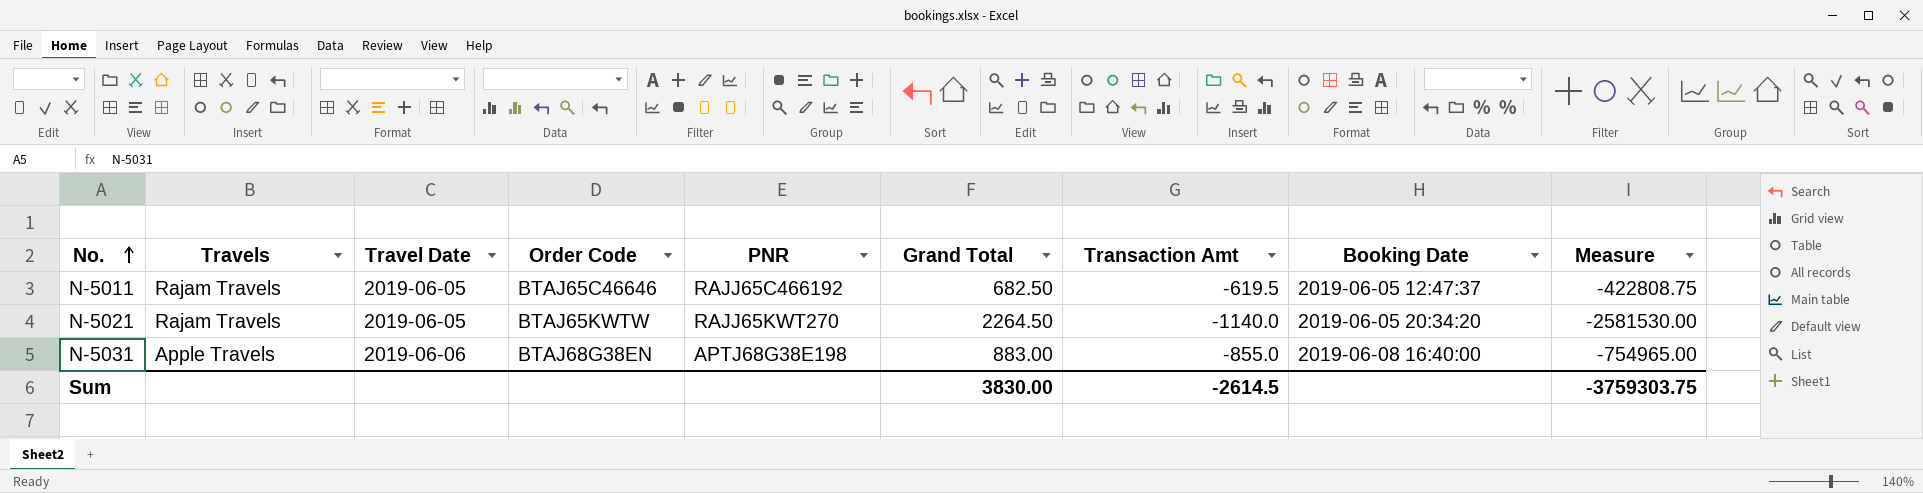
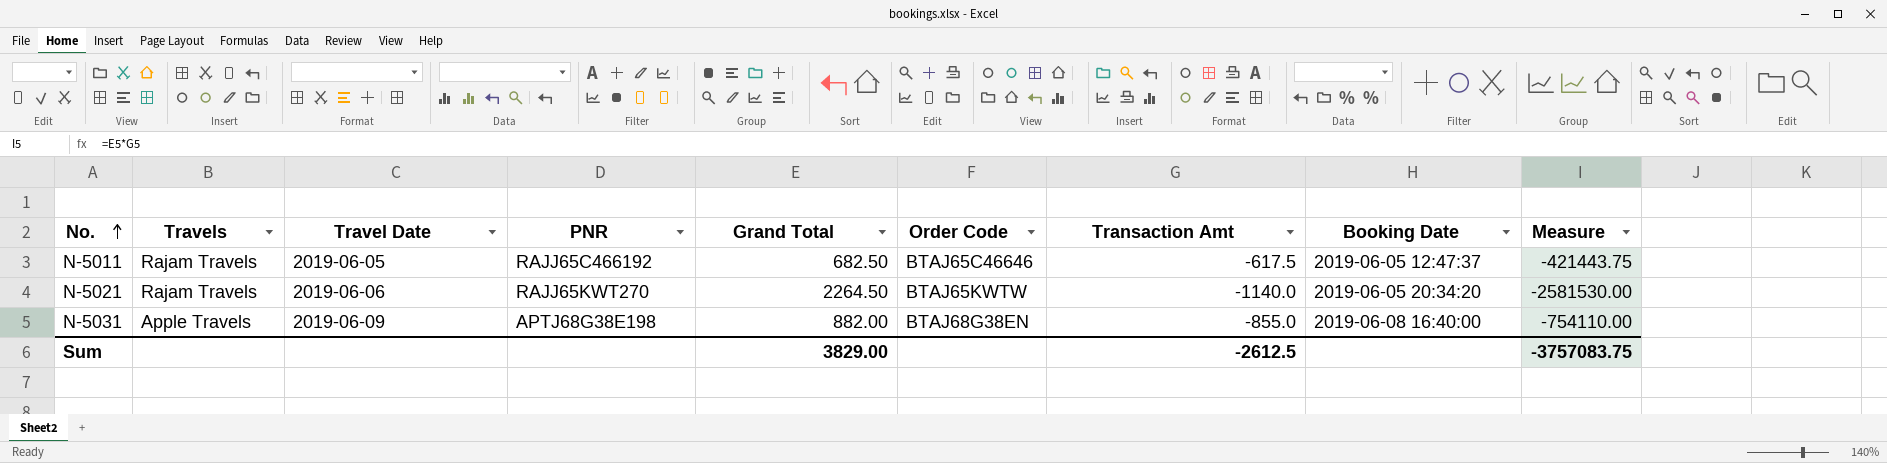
column Order Code | position: 4 -> 6
N-5011 | Transaction Amt: -619.5 -> -617.5
N-5011 | Measure: -422808.75 -> -421443.75
N-5021 | Travel Date: 2019-06-05 -> 2019-06-06
N-5031 | Travel Date: 2019-06-06 -> 2019-06-09
N-5031 | Grand Total: 883.00 -> 882.00
N-5031 | Measure: -754965.00 -> -754110.00
Sum | Grand Total: 3830.00 -> 3829.00
Sum | Transaction Amt: -2614.5 -> -2612.5
Sum | Measure: -3759303.75 -> -3757083.75

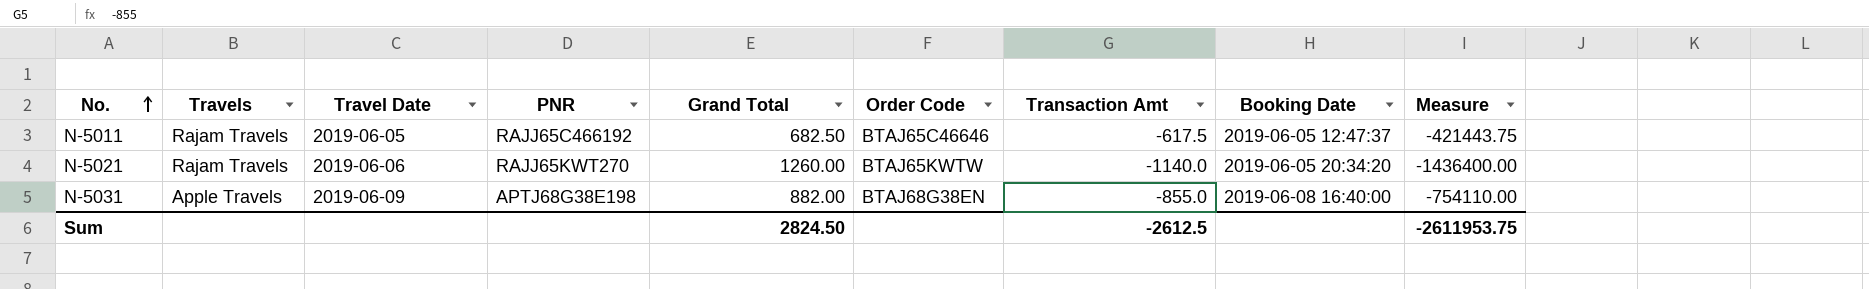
N-5021 | Grand Total: 2264.50 -> 1260.00
N-5021 | Measure: -2581530.00 -> -1436400.00
Sum | Grand Total: 3829.00 -> 2824.50
Sum | Measure: -3757083.75 -> -2611953.75

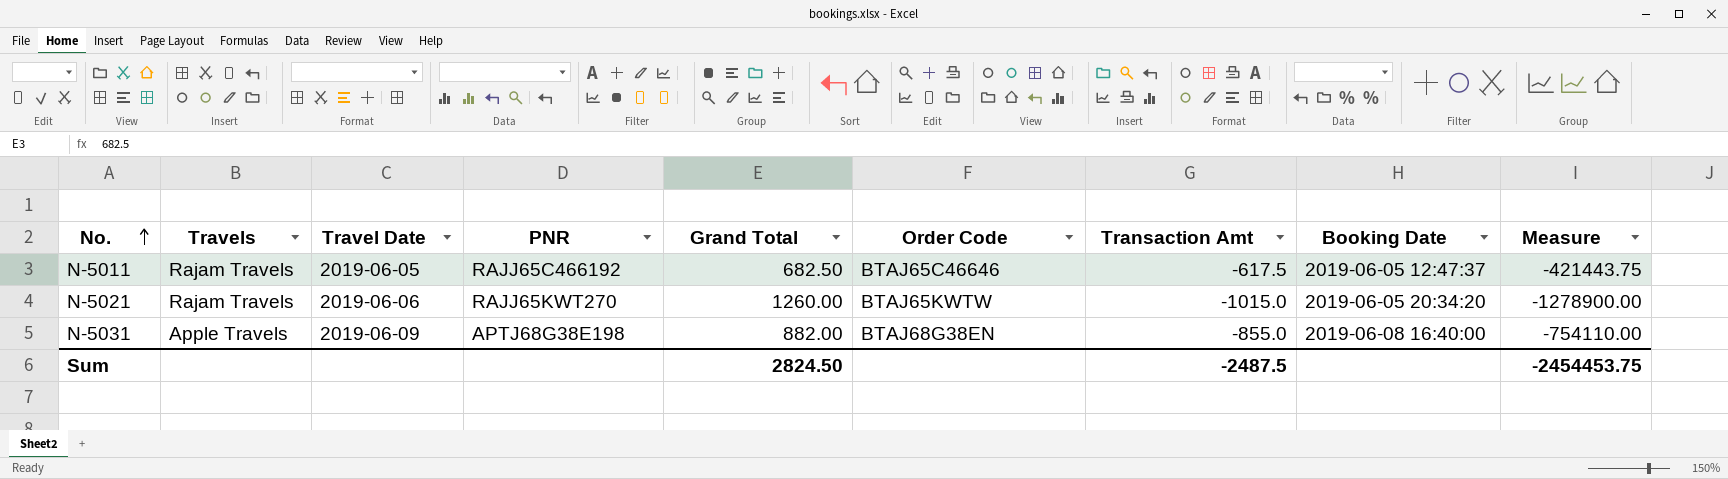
N-5021 | Transaction Amt: -1140.0 -> -1015.0
N-5021 | Measure: -1436400.00 -> -1278900.00
Sum | Transaction Amt: -2612.5 -> -2487.5
Sum | Measure: -2611953.75 -> -2454453.75

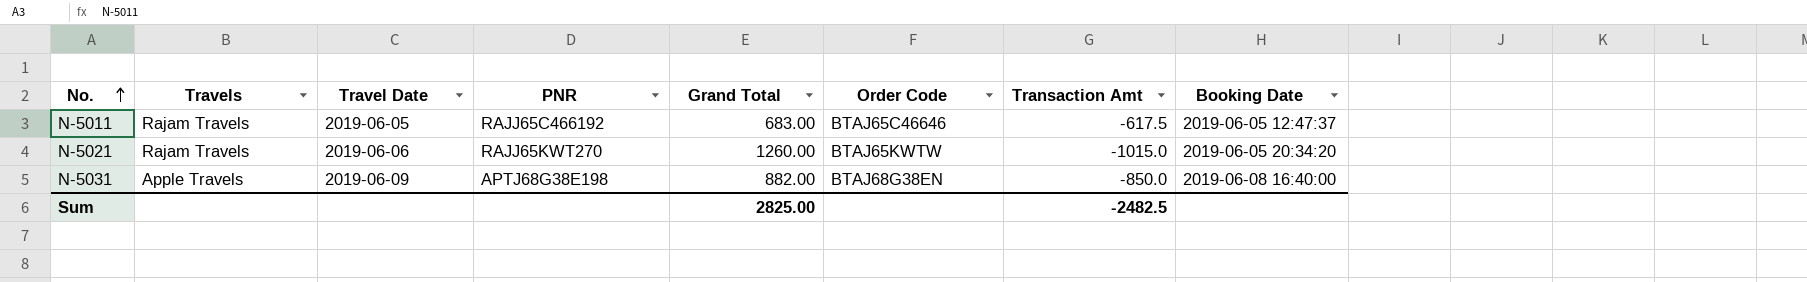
column Measure | formula: [Grand Total] * [Transaction Amt] -> none
N-5011 | Grand Total: 682.50 -> 683.00
N-5031 | Transaction Amt: -855.0 -> -850.0
Sum | Grand Total: 2824.50 -> 2825.00
Sum | Transaction Amt: -2487.5 -> -2482.5

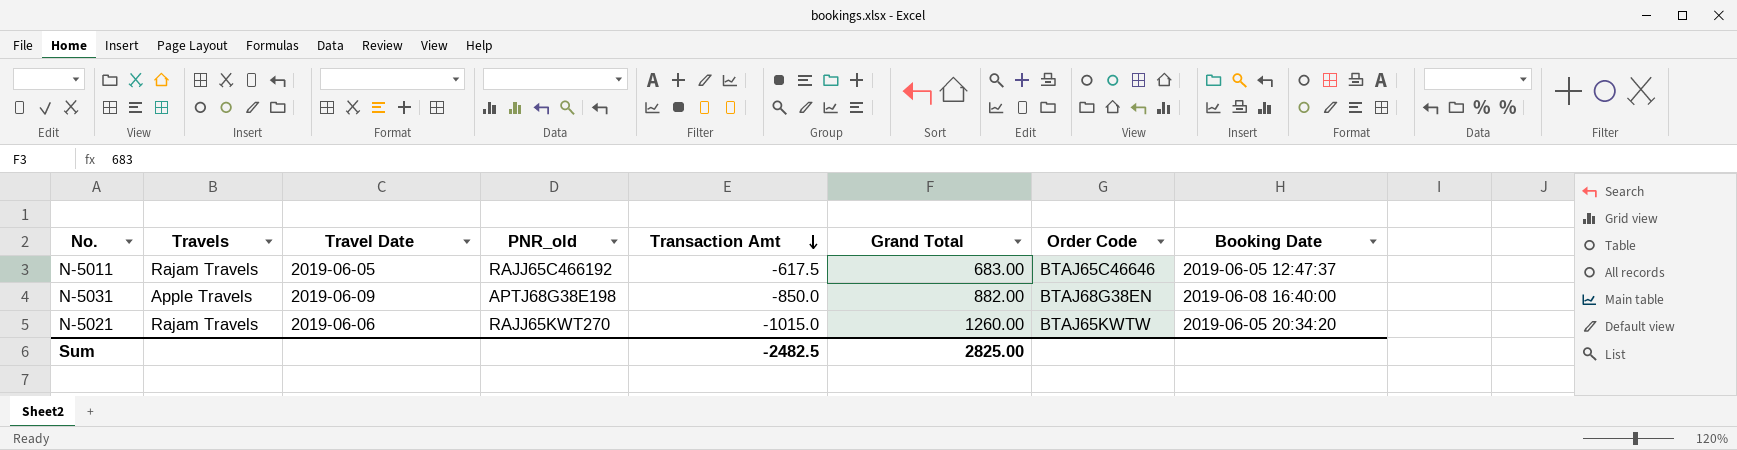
row order: No. ascending -> Transaction Amt descending
column name: PNR -> PNR_old
column Transaction Amt | position: 7 -> 5

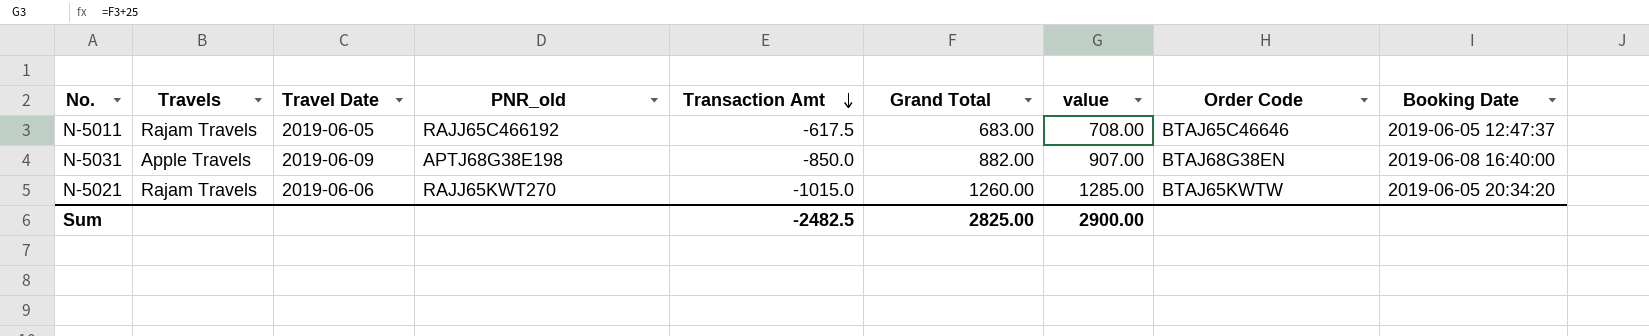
column value | formula: none -> [Grand Total] + 25

